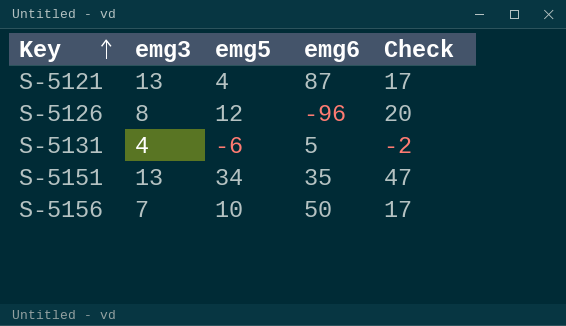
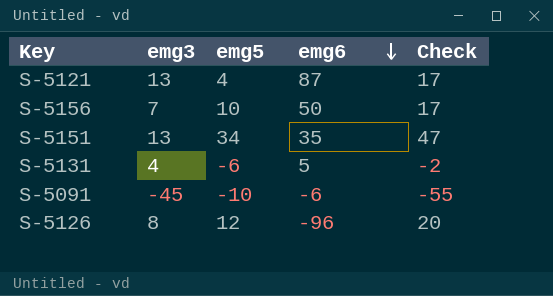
row order: Key ascending -> emg6 descending
row S-5091: none -> -45 | -10 | -6 | -55

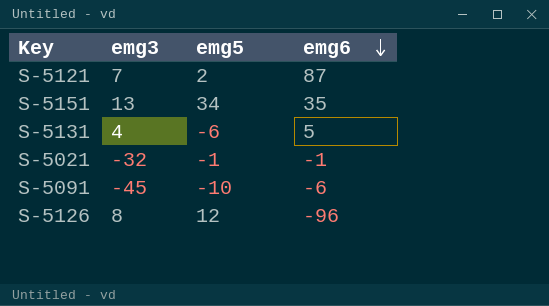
column Check | formula: [emg3] + [emg5] -> none
row S-5156: 7 | 10 | 50 | 17 -> none
S-5121 | emg3: 13 -> 7
S-5121 | emg5: 4 -> 2
row S-5021: none -> -32 | -1 | -1

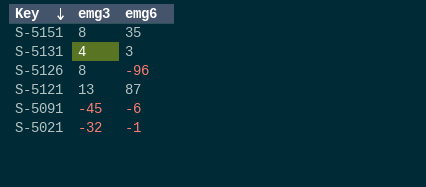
row order: emg6 descending -> Key descending
column emg5 | position: 3 -> none
S-5151 | emg3: 13 -> 8
S-5131 | emg6: 5 -> 3
S-5121 | emg3: 7 -> 13

